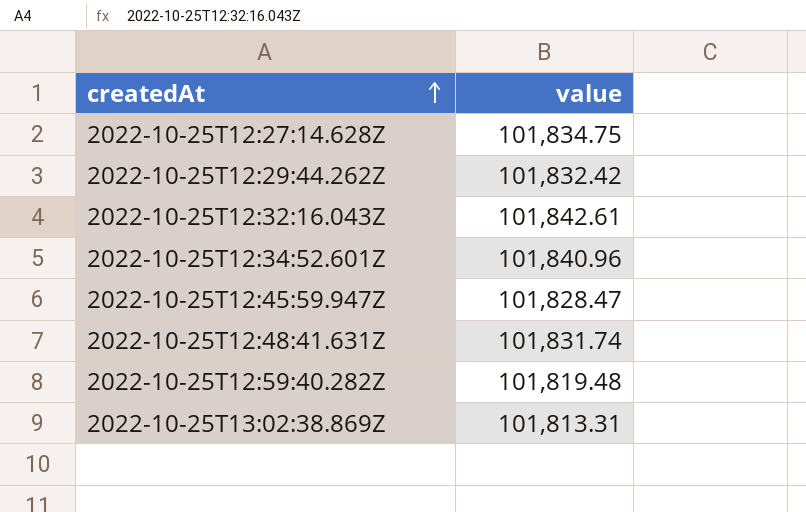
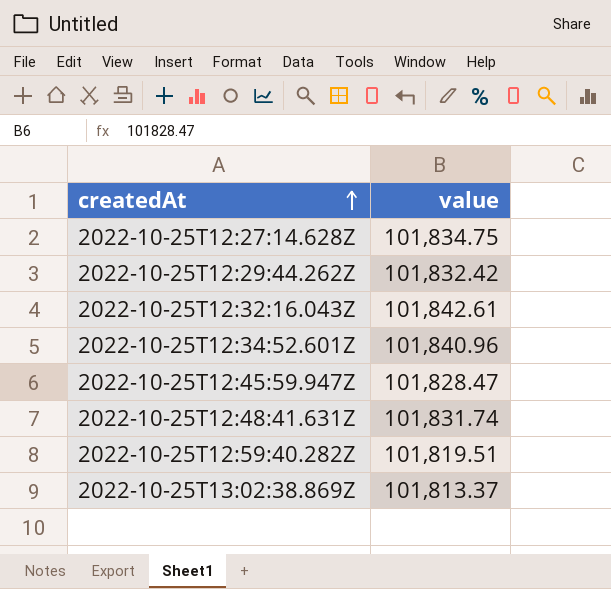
2022-10-25T12:59:40.282Z | value: 101,819.48 -> 101,819.51
2022-10-25T13:02:38.869Z | value: 101,813.31 -> 101,813.37

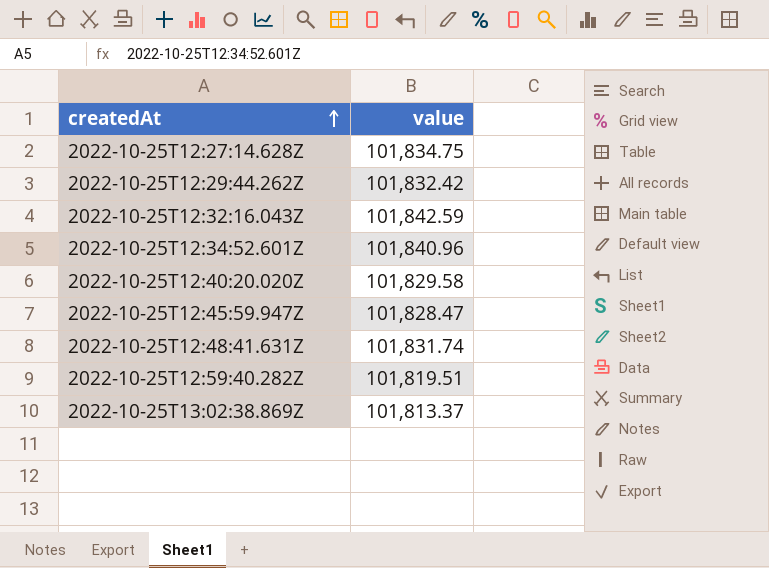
2022-10-25T12:32:16.043Z | value: 101,842.61 -> 101,842.59
row 2022-10-25T12:40:20.020Z: none -> 101,829.58

